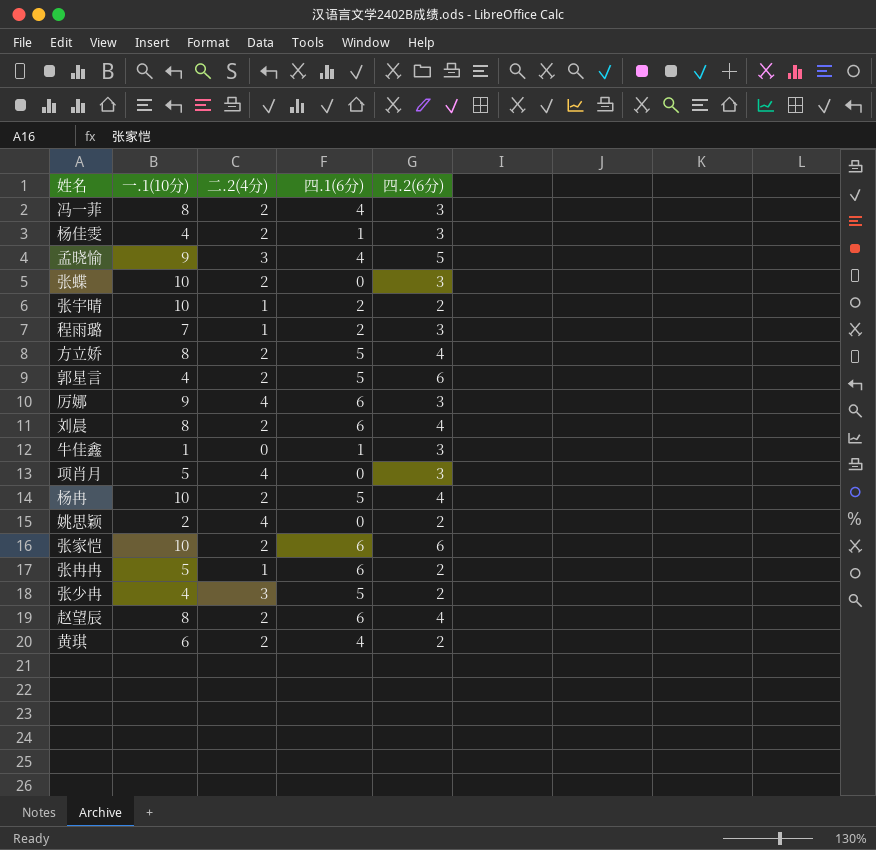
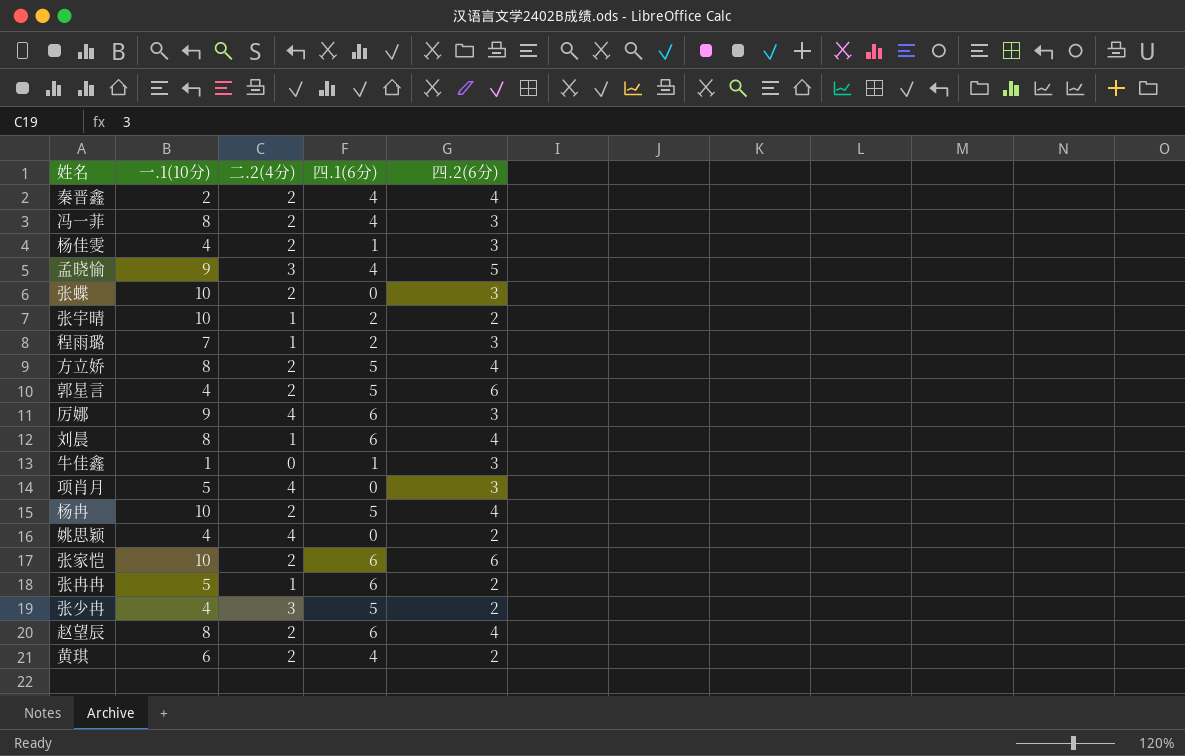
row 秦晋鑫: none -> 2 | 2 | 4 | 4
刘晨 | 二.2(4分): 2 -> 1
姚思颖 | 一.1(10分): 2 -> 4

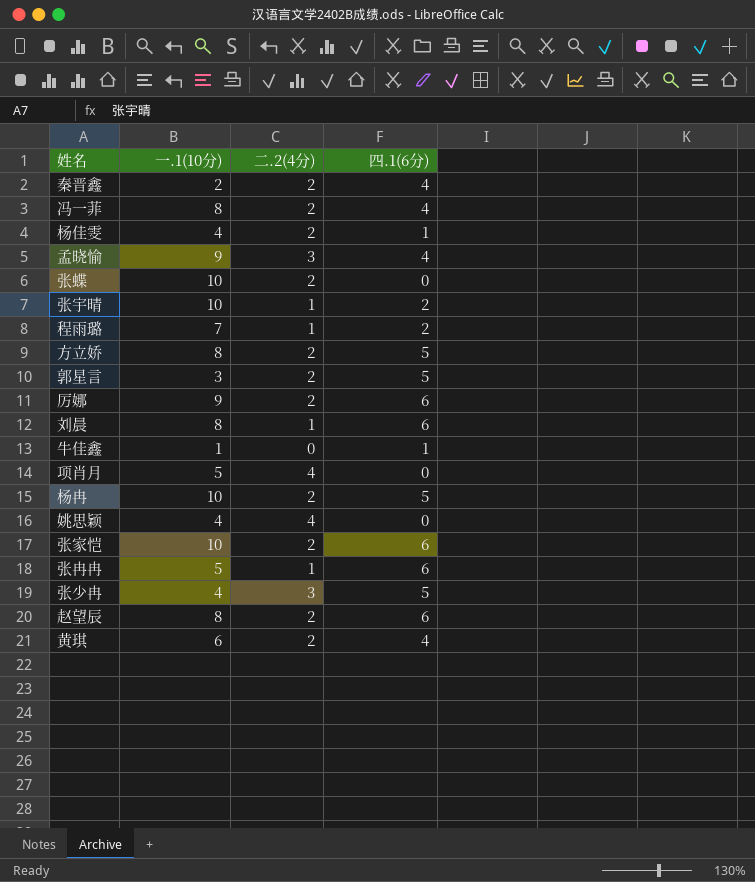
column 四.2(6分) | position: 5 -> none
郭星言 | 一.1(10分): 4 -> 3
厉娜 | 二.2(4分): 4 -> 2

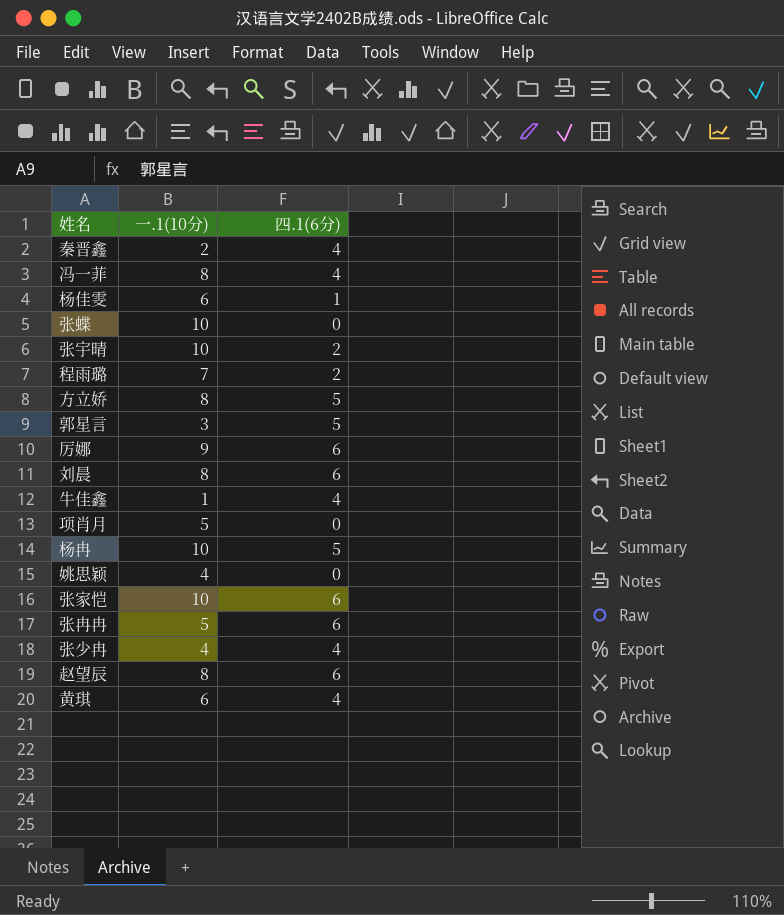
column 二.2(4分) | position: 3 -> none
row 孟晓愉: 9 | 3 | 4 -> none
杨佳雯 | 一.1(10分): 4 -> 6
牛佳鑫 | 四.1(6分): 1 -> 4
张少冉 | 四.1(6分): 5 -> 4

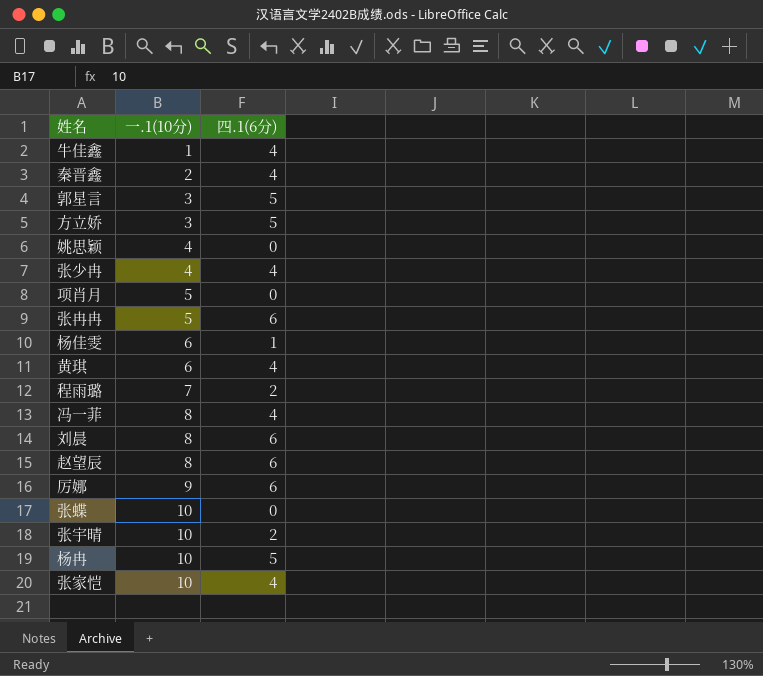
row order: none -> 一.1(10分) ascending
方立娇 | 一.1(10分): 8 -> 3
张家恺 | 四.1(6分): 6 -> 4

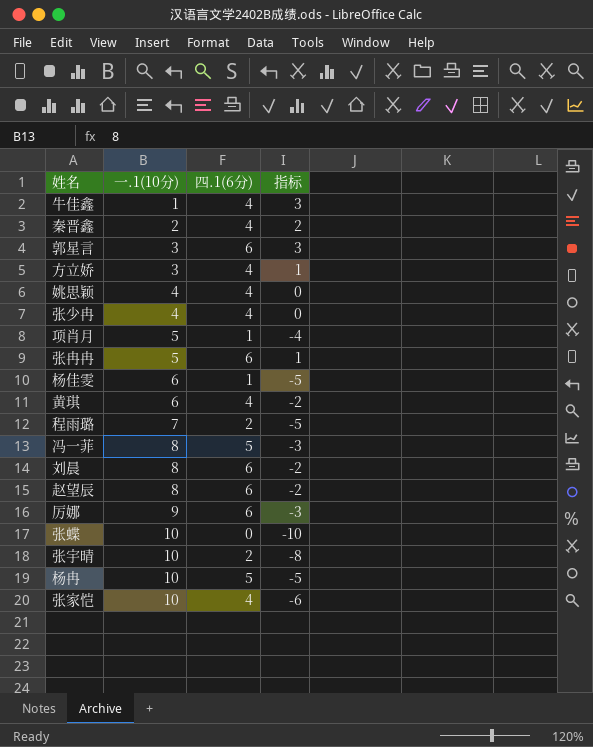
column 指标 | formula: none -> [四.1(6分)] - [一.1(10分)]
郭星言 | 四.1(6分): 5 -> 6
方立娇 | 四.1(6分): 5 -> 4
姚思颖 | 四.1(6分): 0 -> 4
项肖月 | 四.1(6分): 0 -> 1
冯一菲 | 四.1(6分): 4 -> 5

